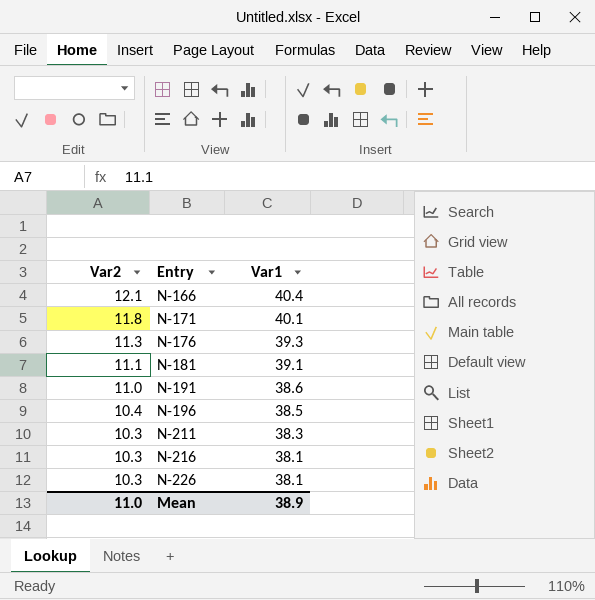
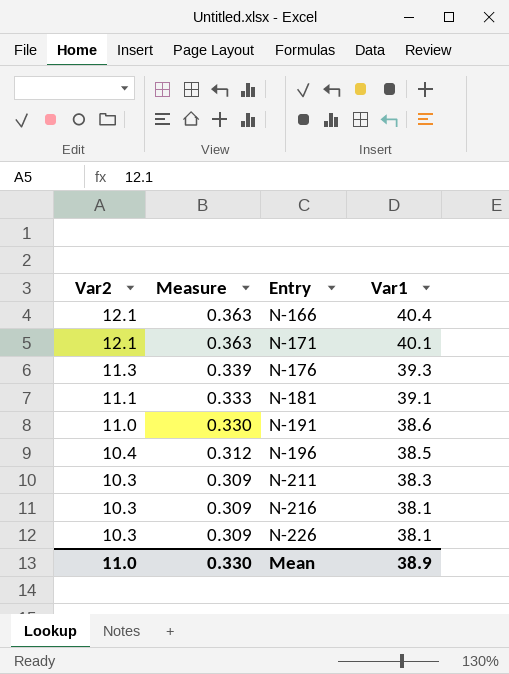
column Measure | formula: none -> [Var2] * 0.03
N-171 | Var2: 11.8 -> 12.1

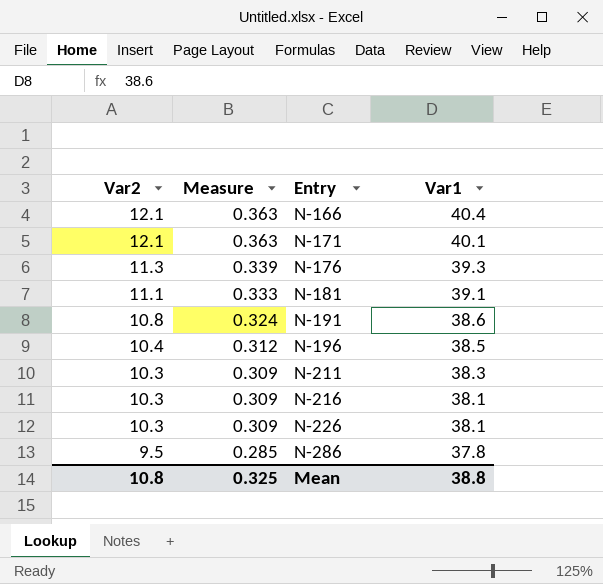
N-191 | Var2: 11.0 -> 10.8
N-191 | Measure: 0.330 -> 0.324
row N-286: none -> 9.5 | 0.285 | 37.8
Mean | Var2: 11.0 -> 10.8
Mean | Measure: 0.330 -> 0.325
Mean | Var1: 38.9 -> 38.8

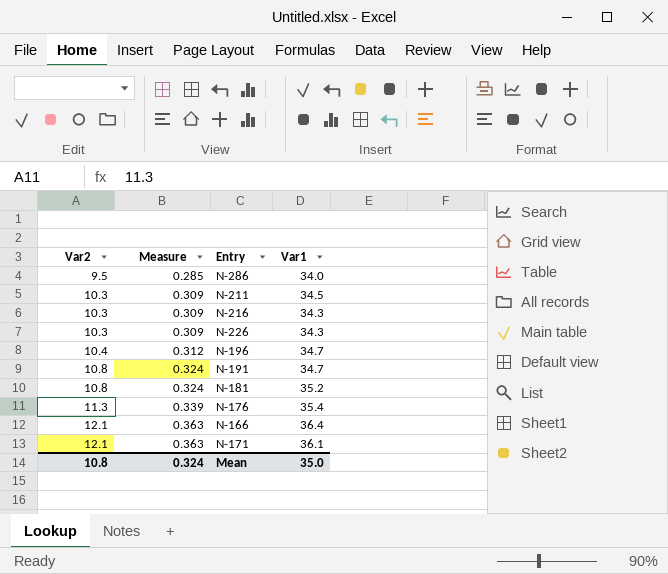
row order: Var2 descending -> Var2 ascending
N-286 | Var1: 37.8 -> 34.0
N-211 | Var1: 38.3 -> 34.5
N-216 | Var1: 38.1 -> 34.3
N-226 | Var1: 38.1 -> 34.3
N-196 | Var1: 38.5 -> 34.7
N-191 | Var1: 38.6 -> 34.7
N-181 | Var2: 11.1 -> 10.8
N-181 | Measure: 0.333 -> 0.324
N-181 | Var1: 39.1 -> 35.2
N-176 | Var1: 39.3 -> 35.4
N-166 | Var1: 40.4 -> 36.4
N-171 | Var1: 40.1 -> 36.1
Mean | Measure: 0.325 -> 0.324
Mean | Var1: 38.8 -> 35.0

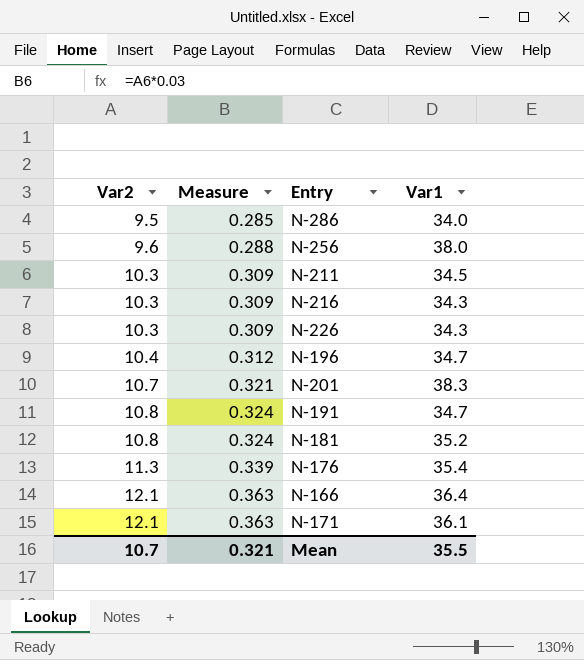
row N-256: none -> 9.6 | 0.288 | 38.0
row N-201: none -> 10.7 | 0.321 | 38.3
Mean | Var2: 10.8 -> 10.7
Mean | Measure: 0.324 -> 0.321
Mean | Var1: 35.0 -> 35.5

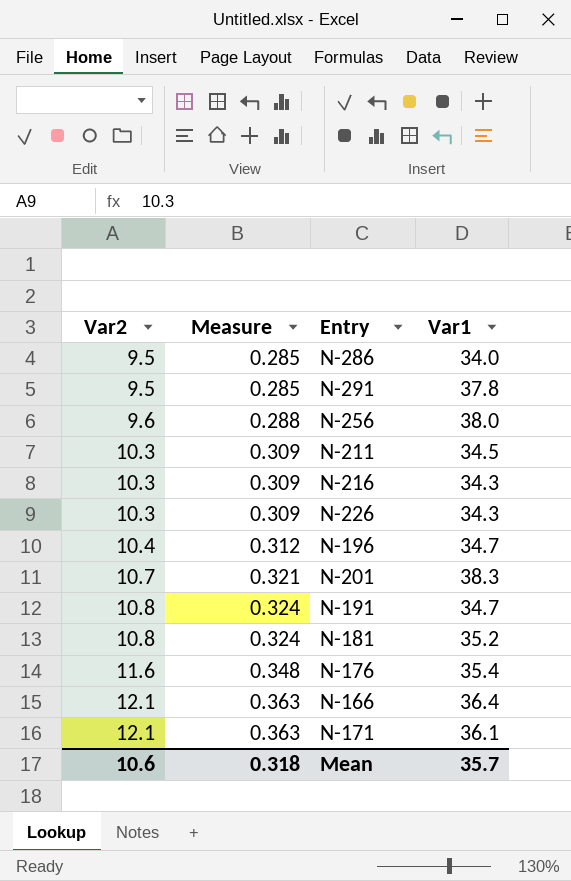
row N-291: none -> 9.5 | 0.285 | 37.8
N-176 | Var2: 11.3 -> 11.6
N-176 | Measure: 0.339 -> 0.348
Mean | Var2: 10.7 -> 10.6
Mean | Measure: 0.321 -> 0.318
Mean | Var1: 35.5 -> 35.7

